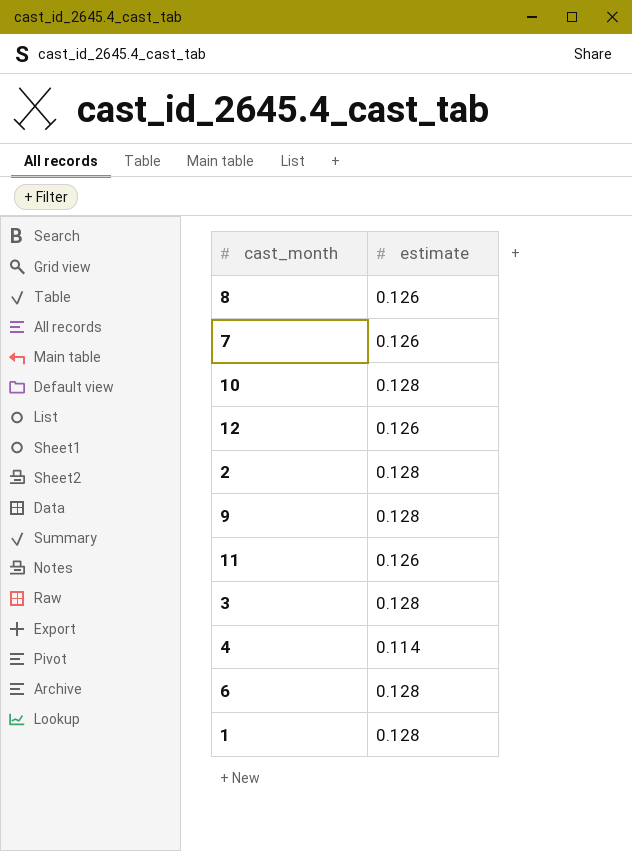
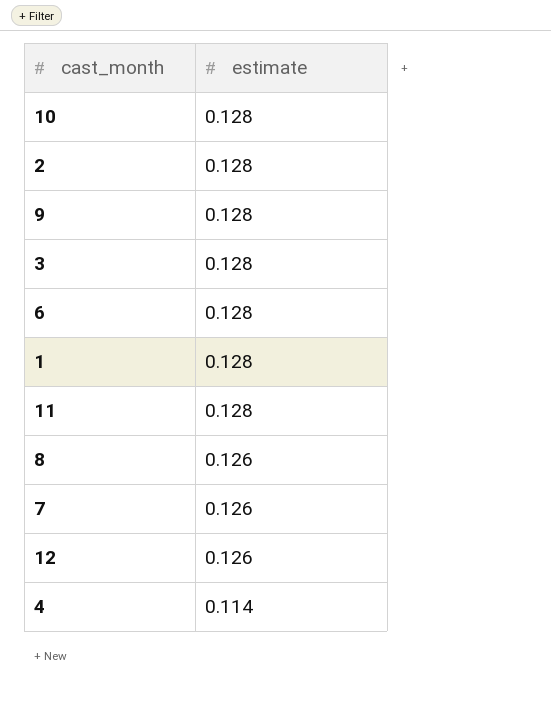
row order: none -> estimate descending
11 | estimate: 0.126 -> 0.128

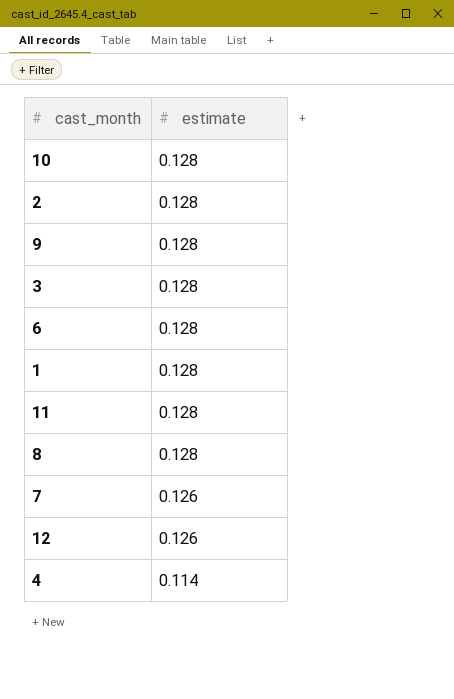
8 | estimate: 0.126 -> 0.128

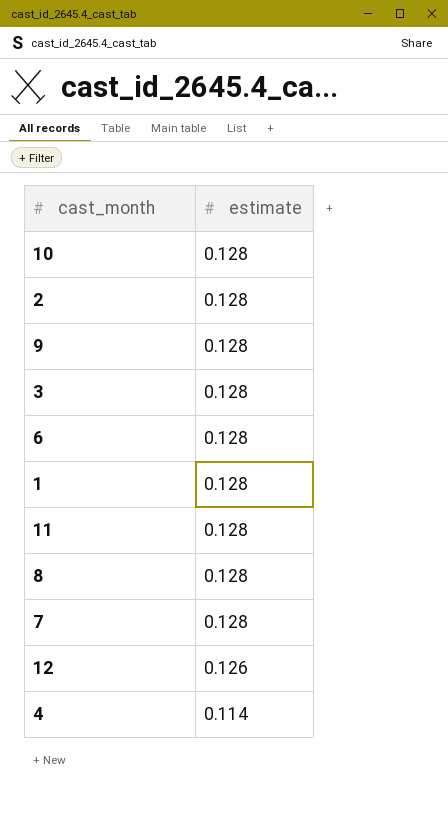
7 | estimate: 0.126 -> 0.128

